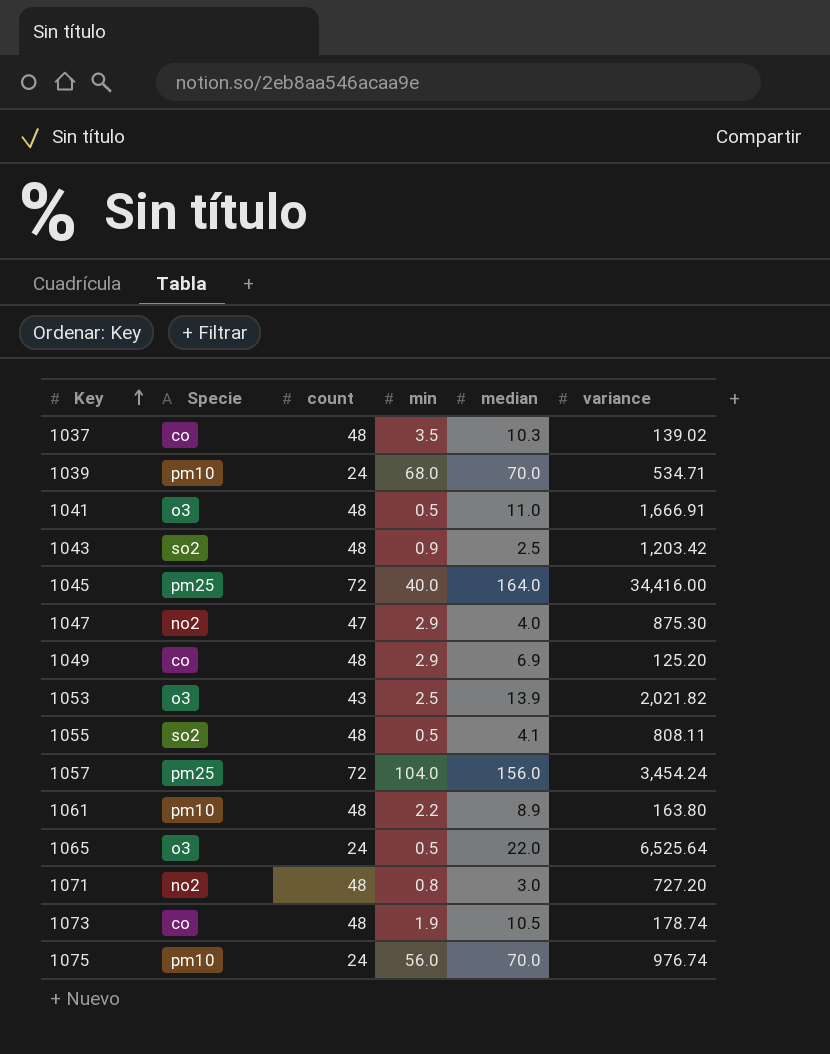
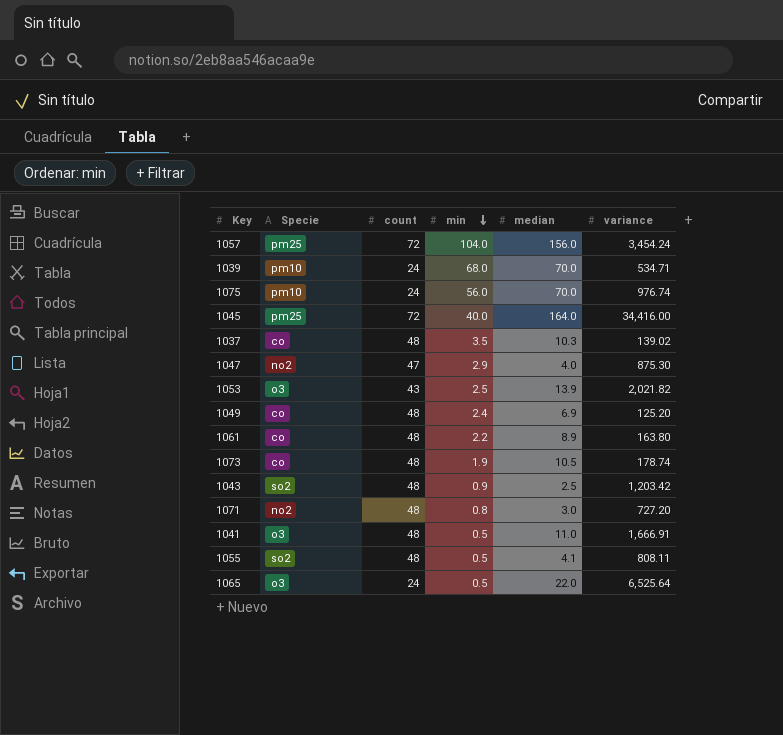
row order: Key ascending -> min descending
1049 | min: 2.9 -> 2.4
1061 | Specie: pm10 -> co

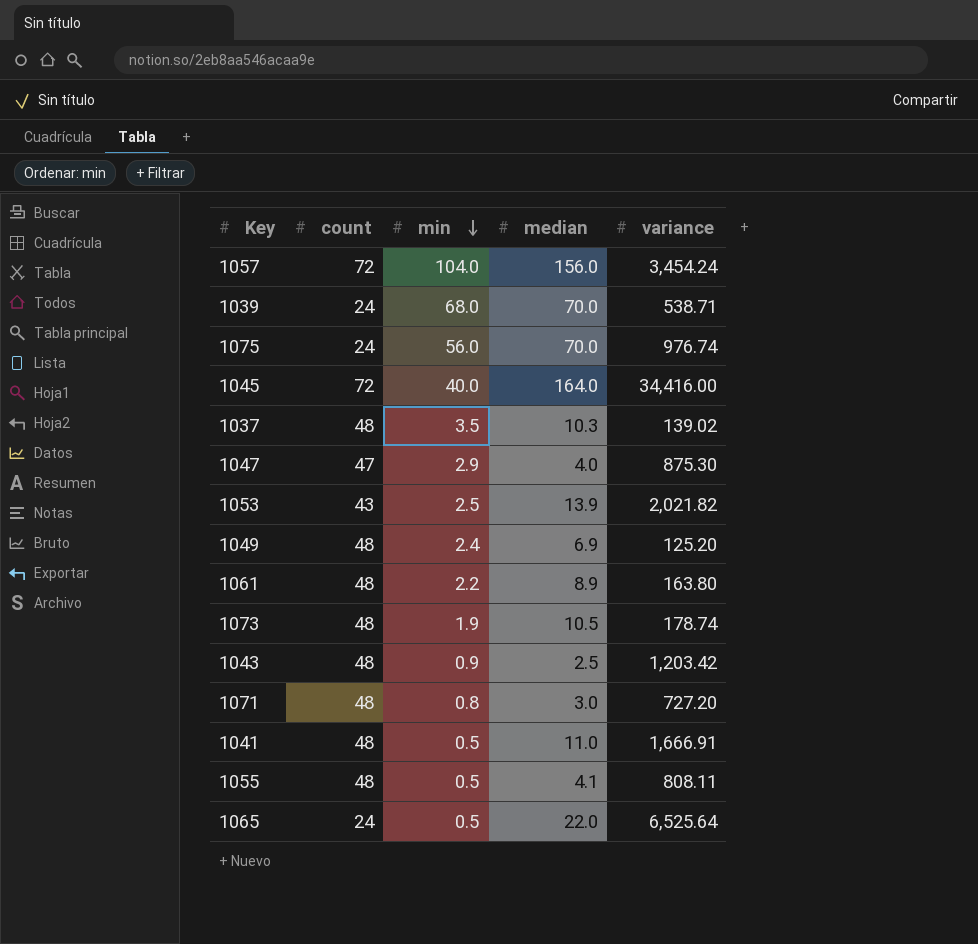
column Specie | position: 2 -> none
1039 | variance: 534.71 -> 538.71

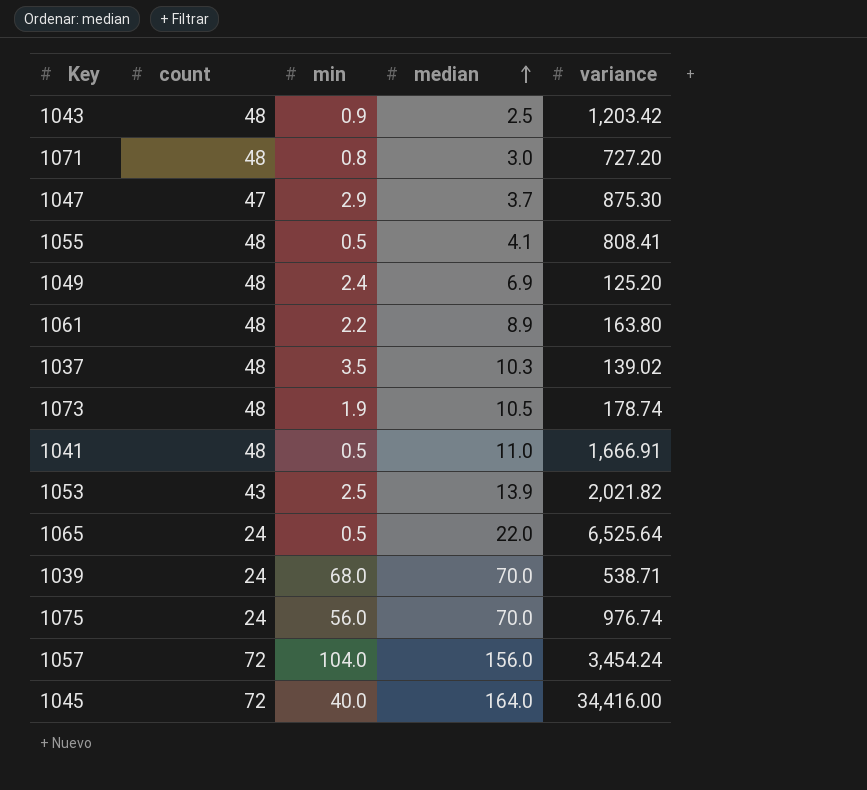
row order: min descending -> median ascending
1047 | median: 4.0 -> 3.7
1055 | variance: 808.11 -> 808.41

